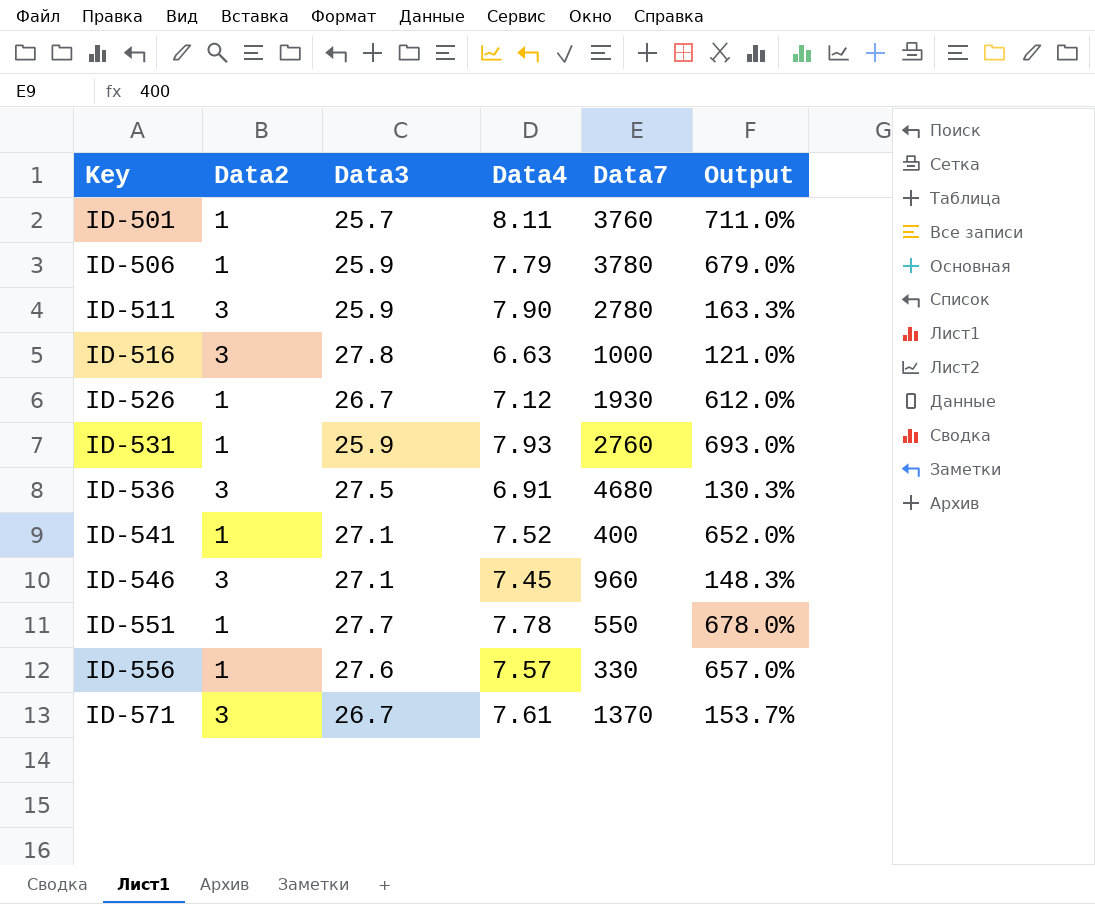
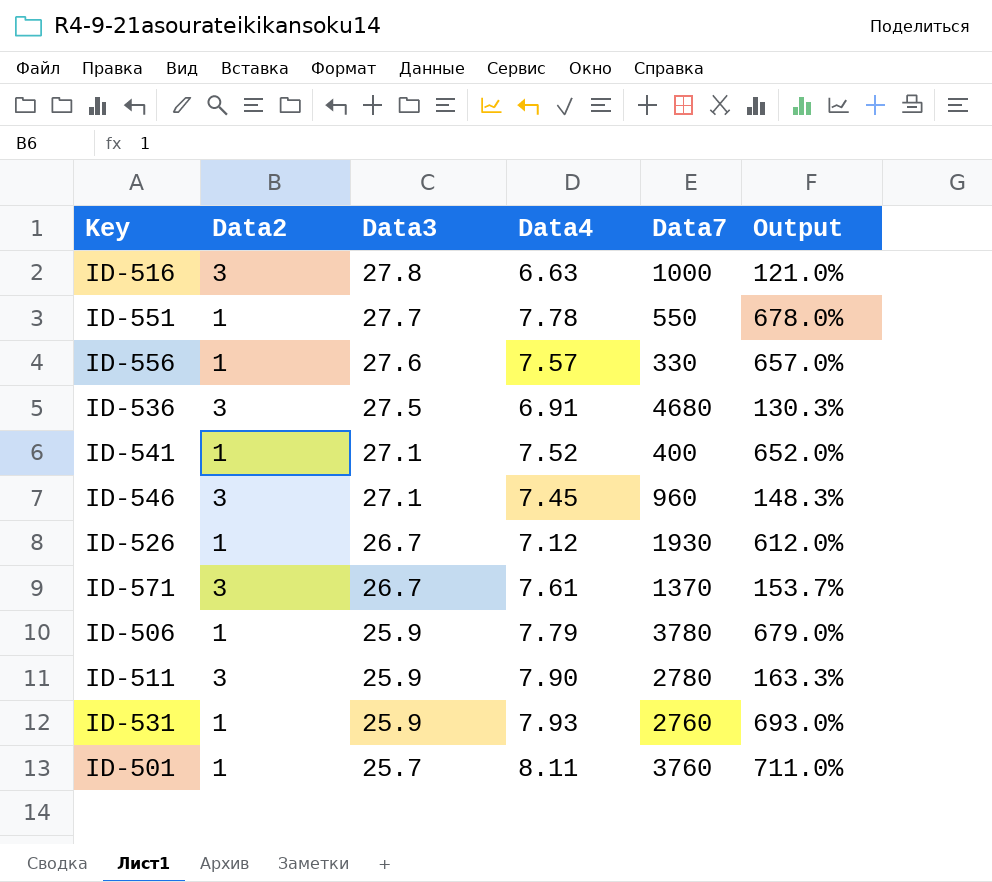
row order: Key ascending -> Data3 descending

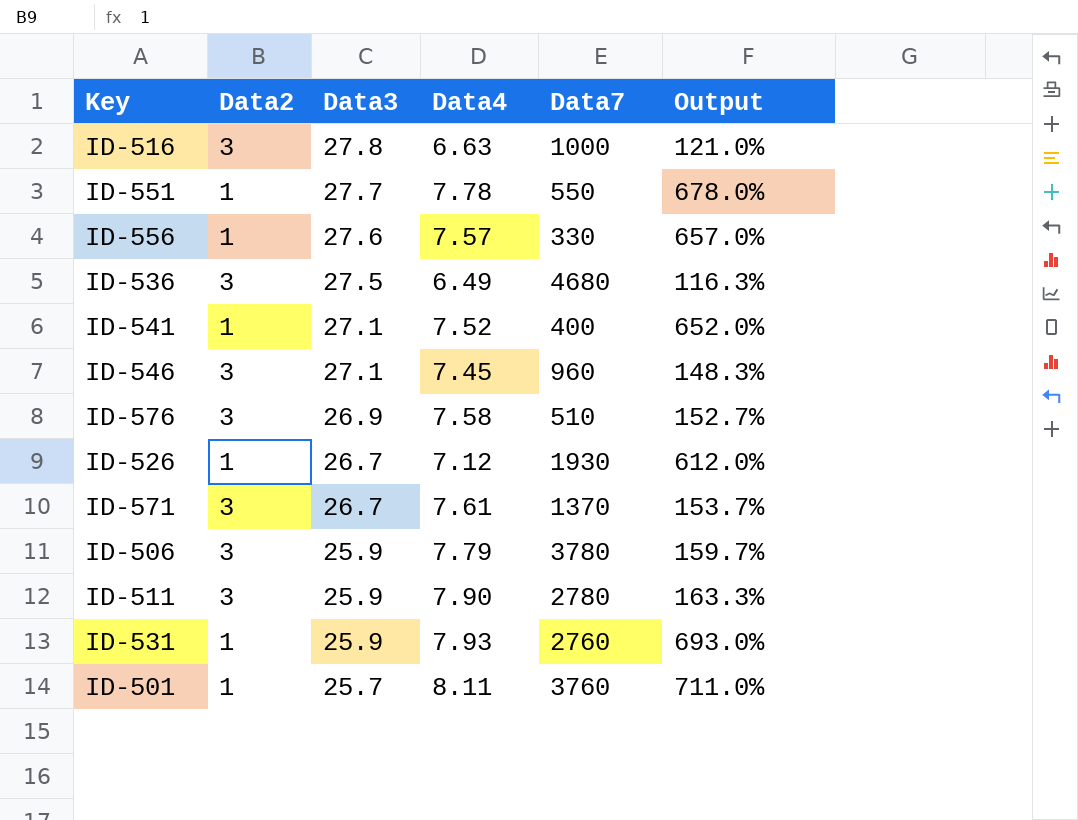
ID-536 | Data4: 6.91 -> 6.49
ID-536 | Output: 130.3% -> 116.3%
row ID-576: none -> 3 | 26.9 | 7.58 | 510 | 152.7%
ID-506 | Data2: 1 -> 3
ID-506 | Output: 679.0% -> 159.7%

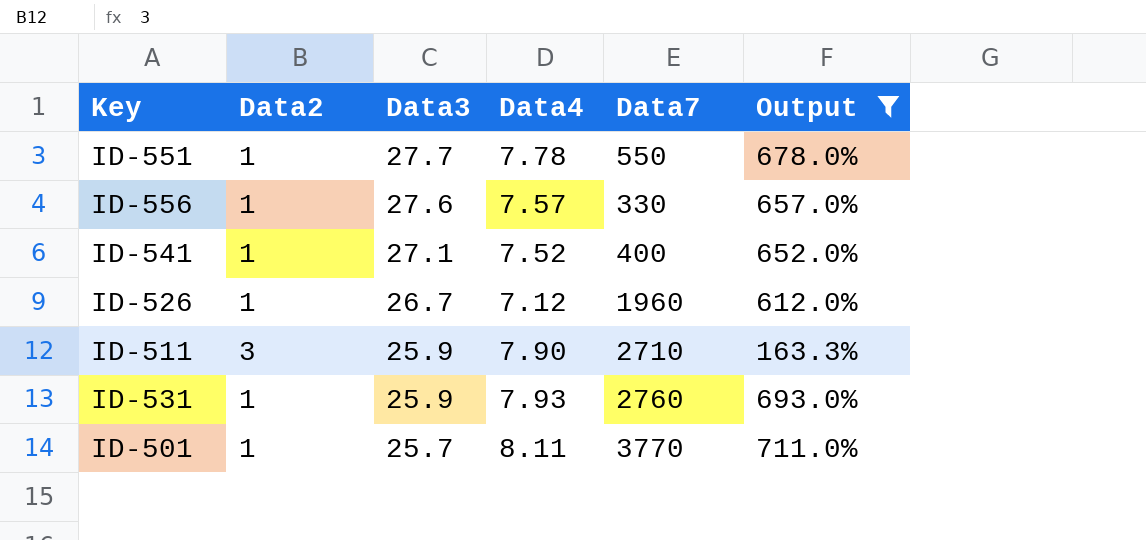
filter: none -> Output >= 163.3%
ID-526 | Data7: 1930 -> 1960
ID-511 | Data7: 2780 -> 2710
ID-501 | Data7: 3760 -> 3770

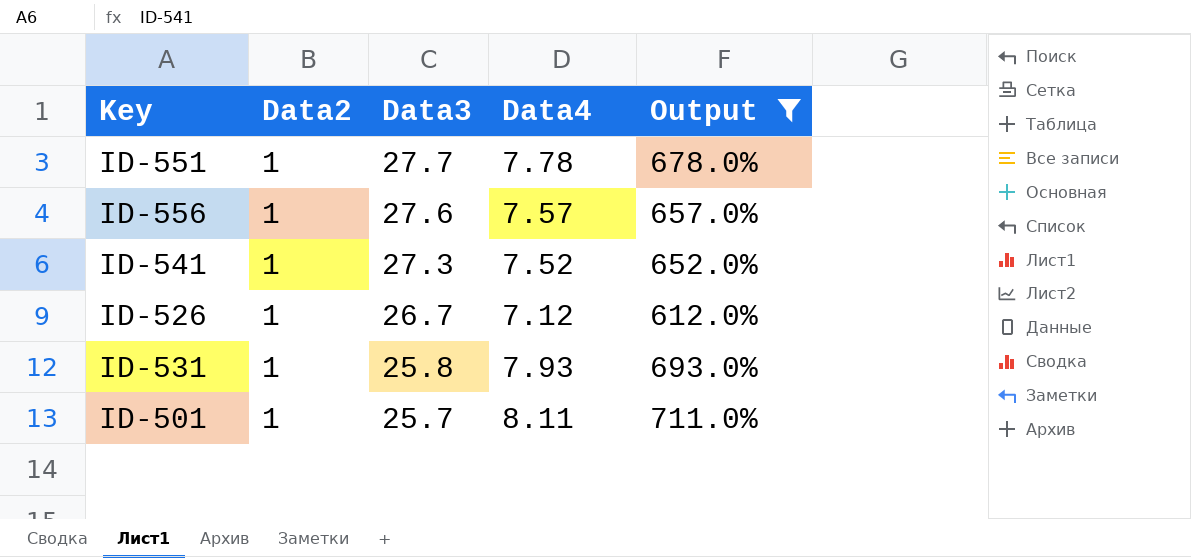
column Data7 | position: 5 -> none
row ID-511: 3 | 25.9 | 7.90 | 2710 | 163.3% -> none
ID-541 | Data3: 27.1 -> 27.3
ID-531 | Data3: 25.9 -> 25.8

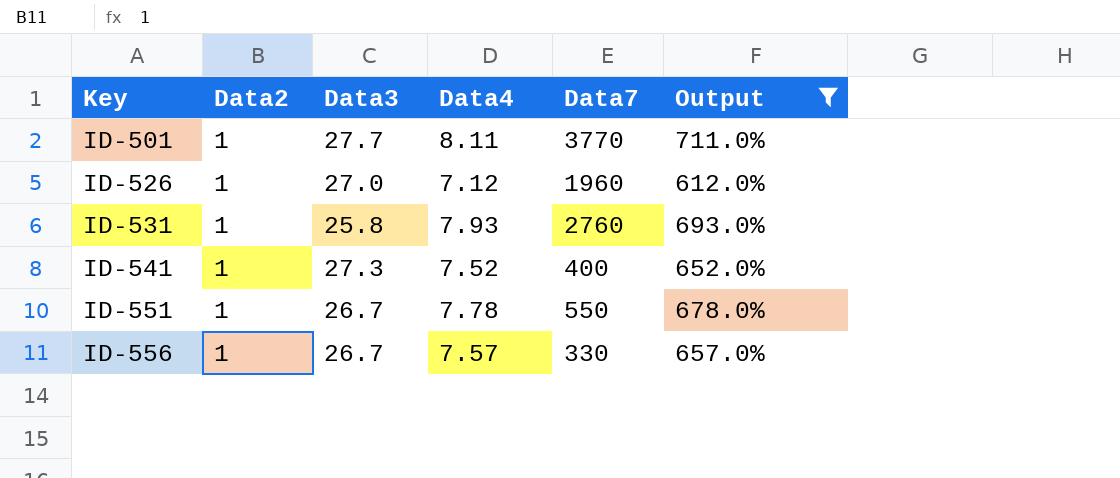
row order: Data3 descending -> Key ascending
column Data7 | position: none -> 5
ID-501 | Data3: 25.7 -> 27.7
ID-526 | Data3: 26.7 -> 27.0
ID-551 | Data3: 27.7 -> 26.7
ID-556 | Data3: 27.6 -> 26.7

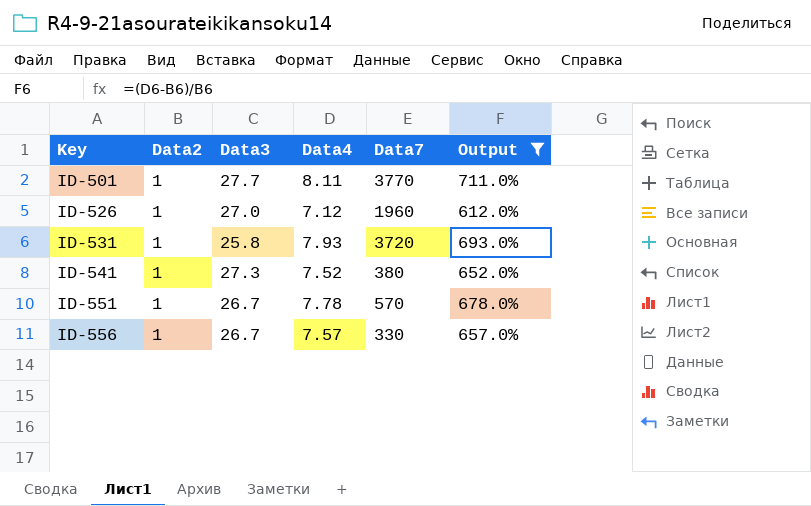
ID-531 | Data7: 2760 -> 3720
ID-541 | Data7: 400 -> 380
ID-551 | Data7: 550 -> 570

